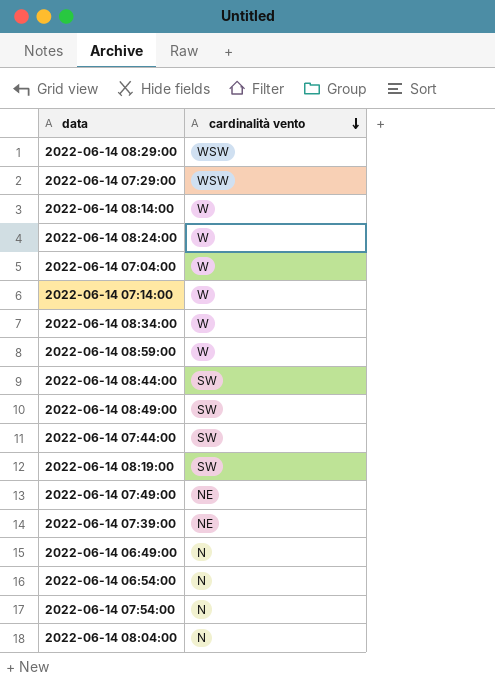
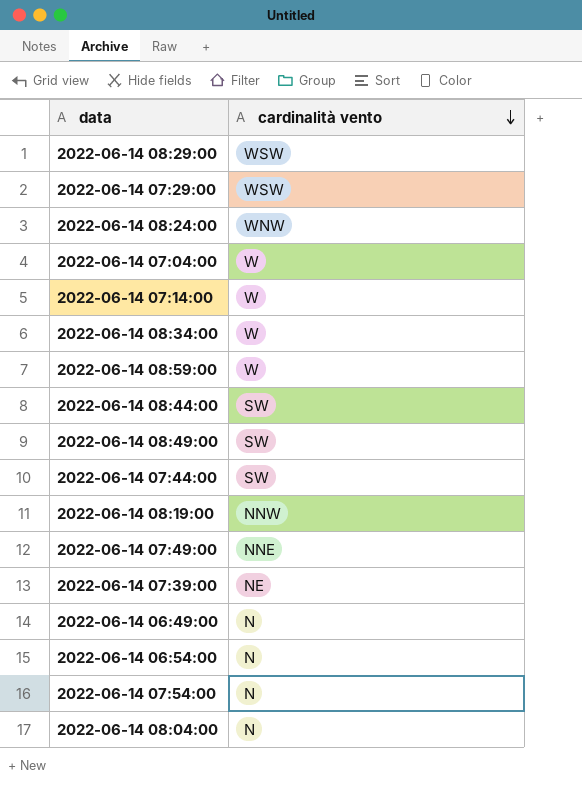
row 2022-06-14 08:14:00: W -> none
2022-06-14 08:24:00 | cardinalità vento: W -> WNW
2022-06-14 08:19:00 | cardinalità vento: SW -> NNW
2022-06-14 07:49:00 | cardinalità vento: NE -> NNE

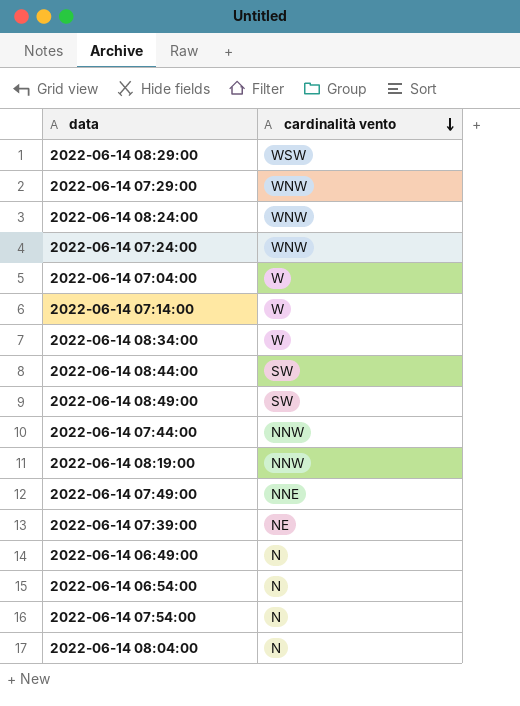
row 2022-06-14 08:59:00: W -> none
2022-06-14 07:29:00 | cardinalità vento: WSW -> WNW
row 2022-06-14 07:24:00: none -> WNW
2022-06-14 07:44:00 | cardinalità vento: SW -> NNW

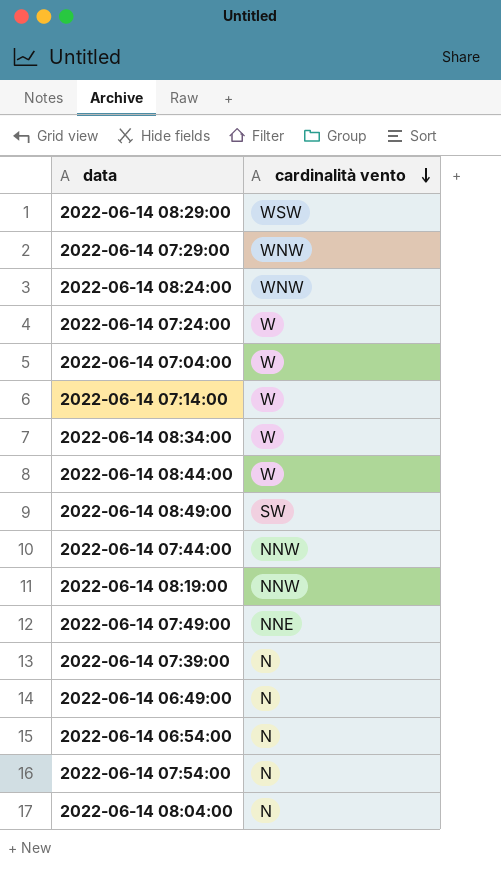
2022-06-14 07:24:00 | cardinalità vento: WNW -> W
2022-06-14 08:44:00 | cardinalità vento: SW -> W
2022-06-14 07:39:00 | cardinalità vento: NE -> N

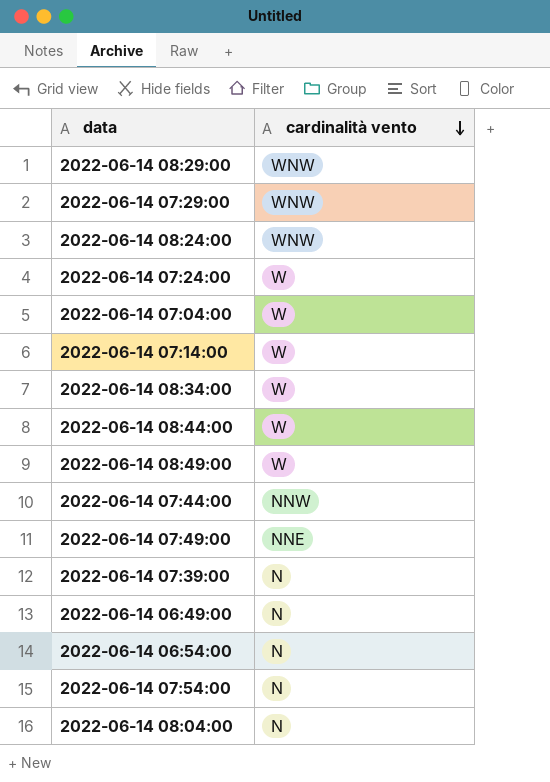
row 2022-06-14 08:19:00: NNW -> none
2022-06-14 08:29:00 | cardinalità vento: WSW -> WNW
2022-06-14 08:49:00 | cardinalità vento: SW -> W

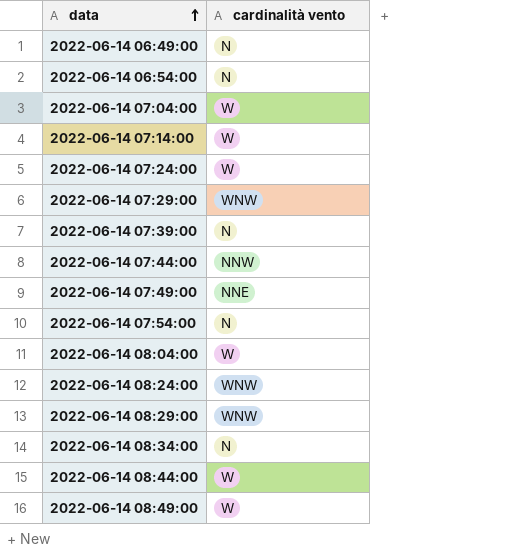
row order: cardinalità vento descending -> data ascending
2022-06-14 08:04:00 | cardinalità vento: N -> W
2022-06-14 08:34:00 | cardinalità vento: W -> N

